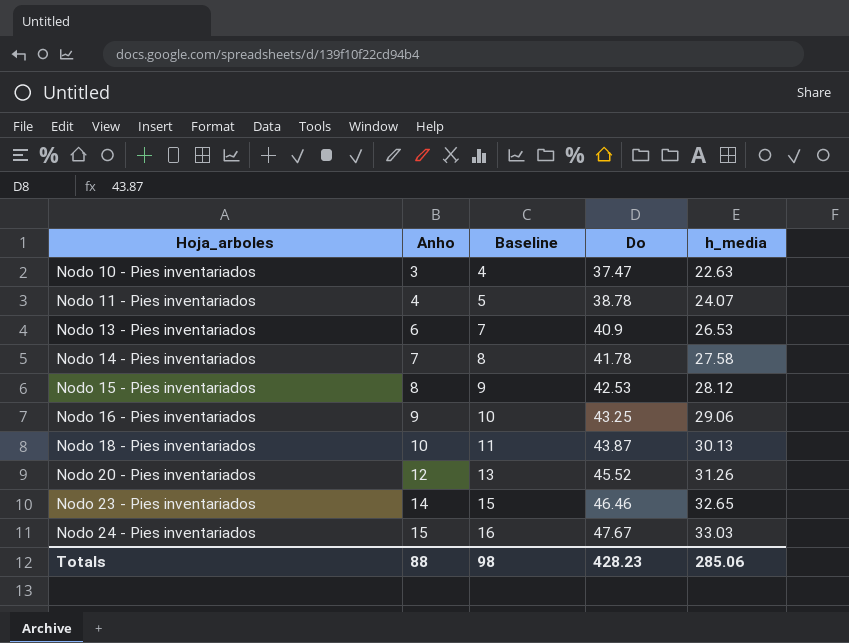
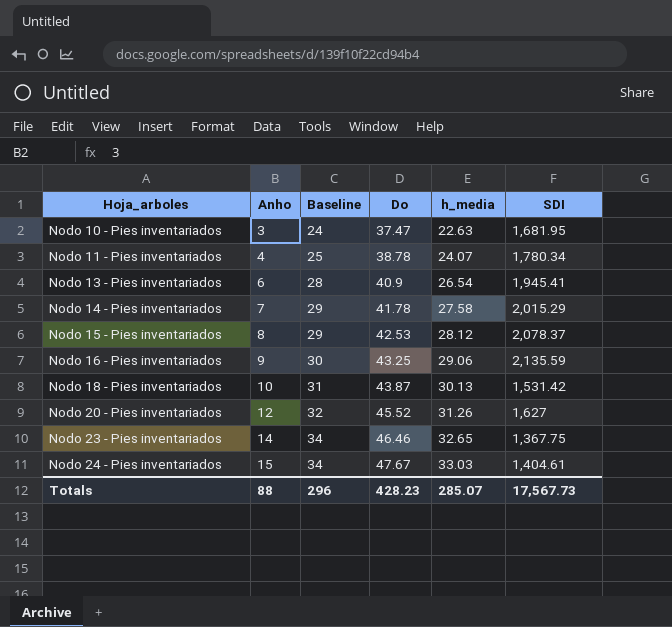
column Baseline | formula: [Anho] + 1 -> [h_media] + 1
column SDI | position: none -> 6
Nodo 13 - Pies inventariados | h_media: 26.53 -> 26.54
Totals | Baseline: 98 -> 296
Totals | h_media: 285.06 -> 285.07

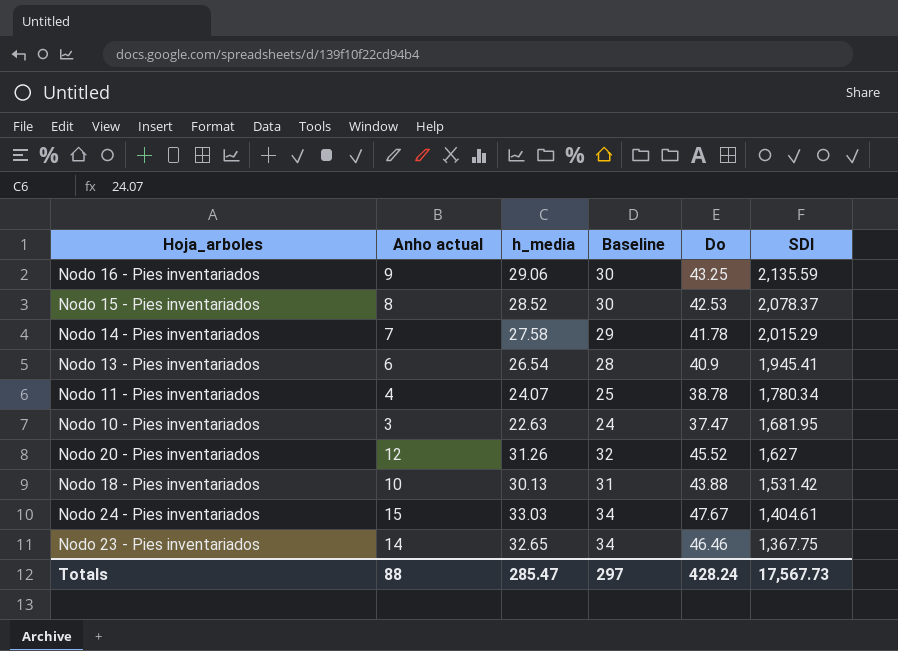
row order: Hoja_arboles ascending -> SDI descending
column name: Anho -> Anho actual
column h_media | position: 5 -> 3
Nodo 15 - Pies inventariados | h_media: 28.12 -> 28.52
Nodo 15 - Pies inventariados | Baseline: 29 -> 30
Nodo 18 - Pies inventariados | Do: 43.87 -> 43.88
Totals | h_media: 285.07 -> 285.47
Totals | Baseline: 296 -> 297
Totals | Do: 428.23 -> 428.24

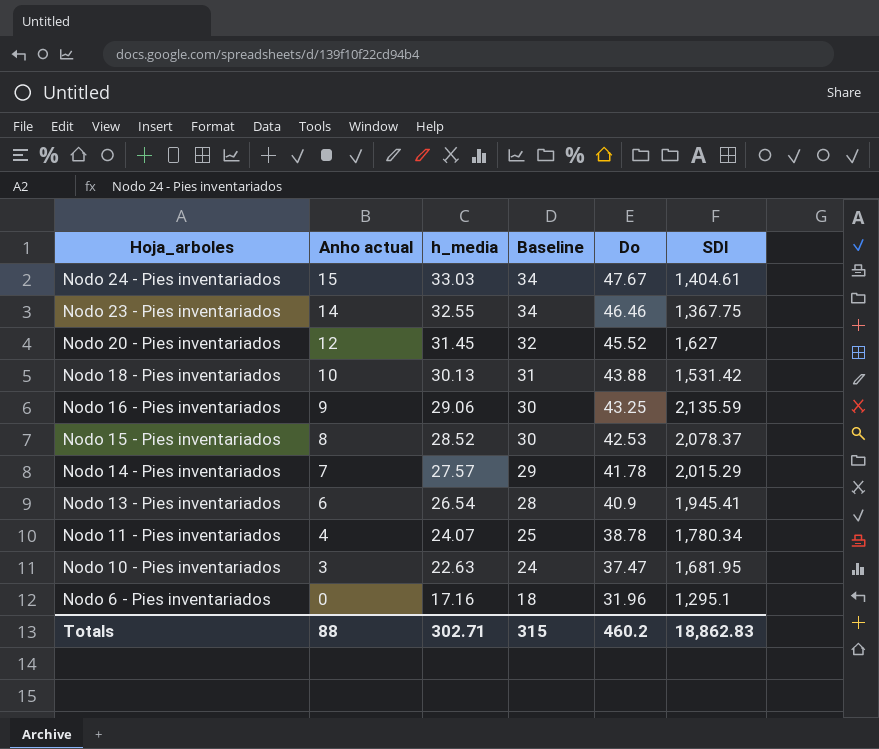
row order: SDI descending -> Hoja_arboles descending
Nodo 23 - Pies inventariados | h_media: 32.65 -> 32.55
Nodo 20 - Pies inventariados | h_media: 31.26 -> 31.45
Nodo 14 - Pies inventariados | h_media: 27.58 -> 27.57
row Nodo 6 - Pies inventariados: none -> 0 | 17.16 | 18 | 31.96 | 1,295.1
Totals | h_media: 285.47 -> 302.71
Totals | Baseline: 297 -> 315
Totals | Do: 428.24 -> 460.2
Totals | SDI: 17,567.73 -> 18,862.83

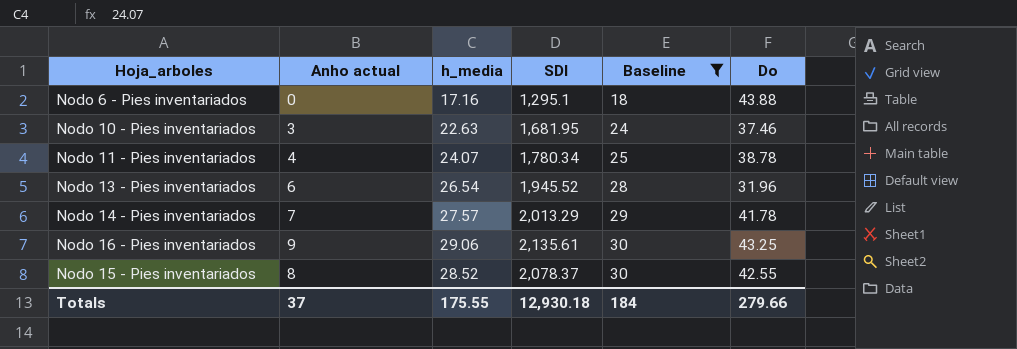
filter: none -> Baseline <= 30
row order: Hoja_arboles descending -> Baseline ascending
column SDI | position: 6 -> 4
Nodo 6 - Pies inventariados | Do: 31.96 -> 43.88
Nodo 10 - Pies inventariados | Do: 37.47 -> 37.46
Nodo 13 - Pies inventariados | SDI: 1,945.41 -> 1,945.52
Nodo 13 - Pies inventariados | Do: 40.9 -> 31.96
Nodo 14 - Pies inventariados | SDI: 2,015.29 -> 2,013.29
Nodo 16 - Pies inventariados | SDI: 2,135.59 -> 2,135.61
Nodo 15 - Pies inventariados | Do: 42.53 -> 42.55
Totals | Anho actual: 88 -> 37
Totals | h_media: 302.71 -> 175.55
Totals | SDI: 18,862.83 -> 12,930.18
Totals | Baseline: 315 -> 184
Totals | Do: 460.2 -> 279.66

